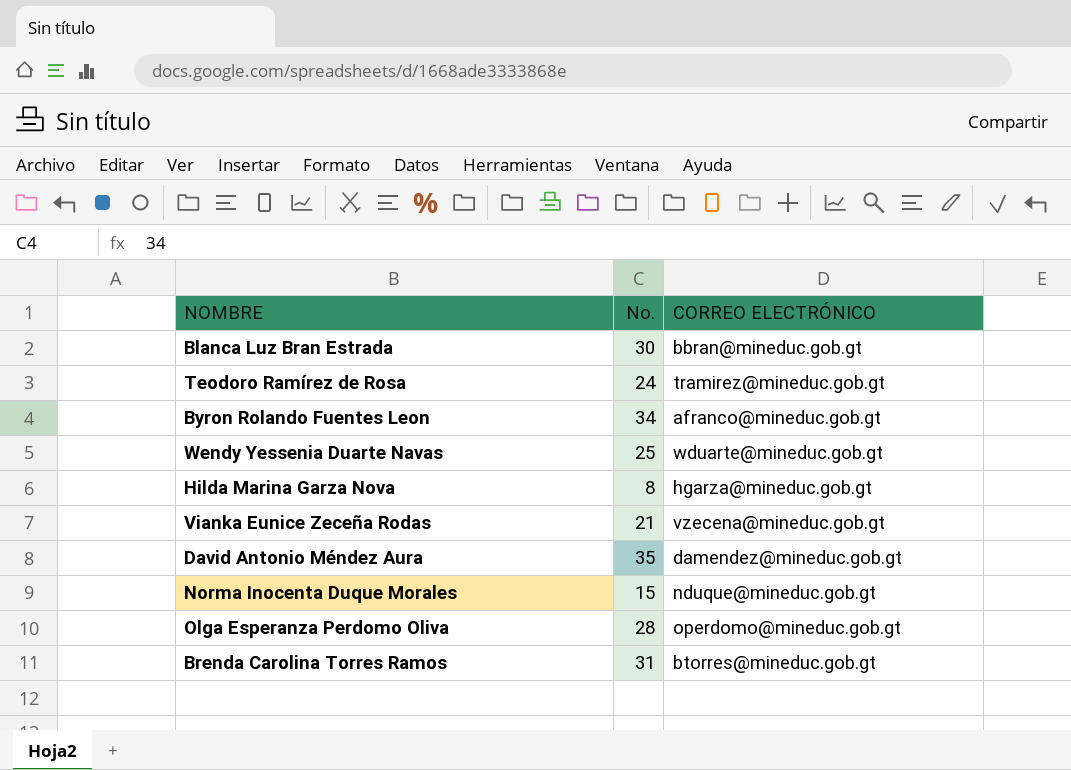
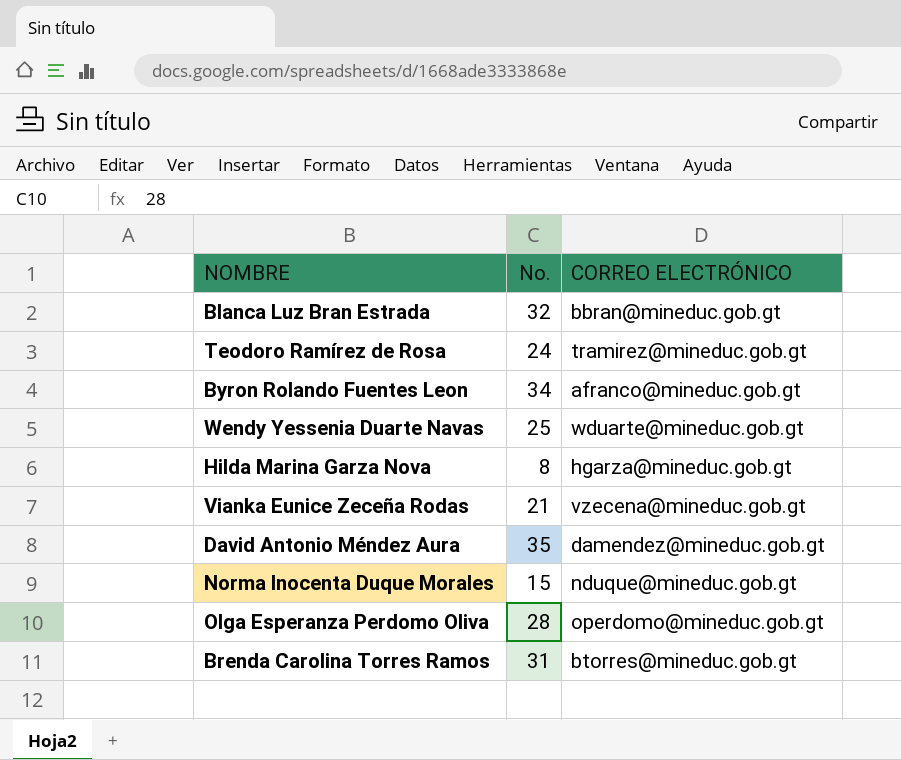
Blanca Luz Bran Estrada | No.: 30 -> 32

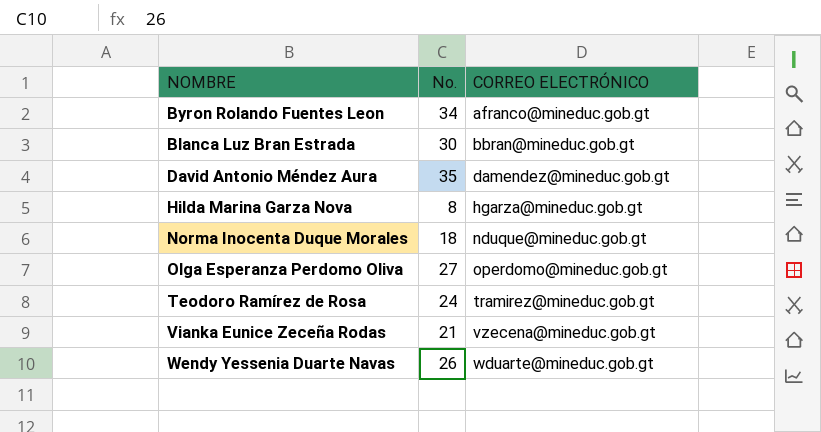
row order: none -> CORREO ELECTRÓNICO ascending
row Brenda Carolina Torres Ramos: 31 | btorres@mineduc.gob.gt -> none
Blanca Luz Bran Estrada | No.: 32 -> 30
Norma Inocenta Duque Morales | No.: 15 -> 18
Olga Esperanza Perdomo Oliva | No.: 28 -> 27
Wendy Yessenia Duarte Navas | No.: 25 -> 26

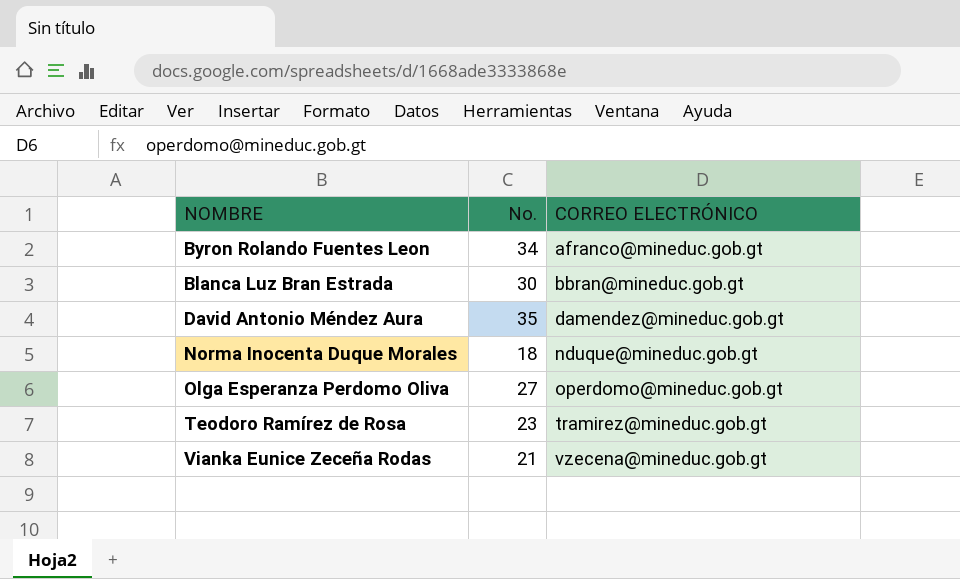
row Hilda Marina Garza Nova: 8 | hgarza@mineduc.gob.gt -> none
row Wendy Yessenia Duarte Navas: 26 | wduarte@mineduc.gob.gt -> none
Teodoro Ramírez de Rosa | No.: 24 -> 23

